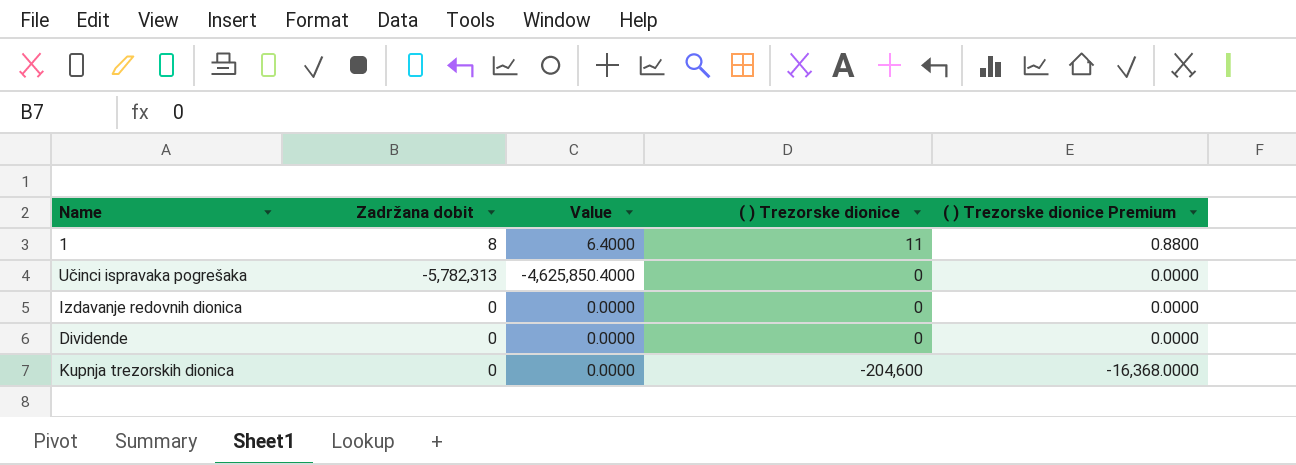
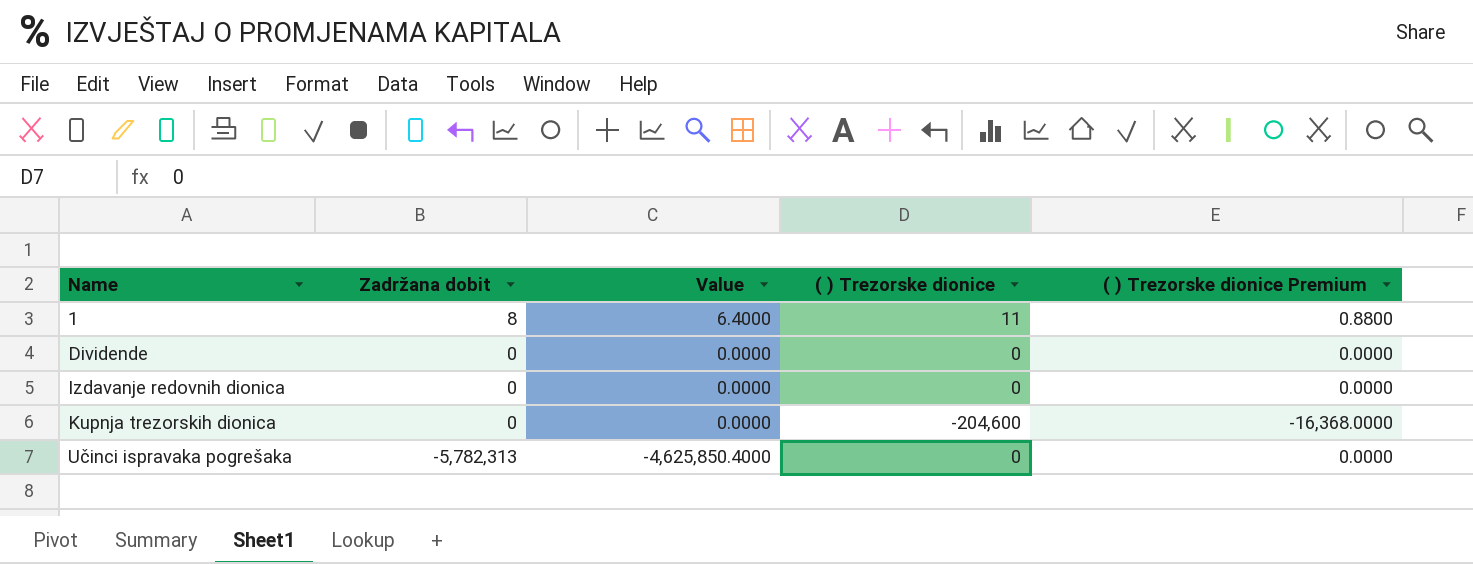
row order: ( ) Trezorske dionice descending -> Name ascending

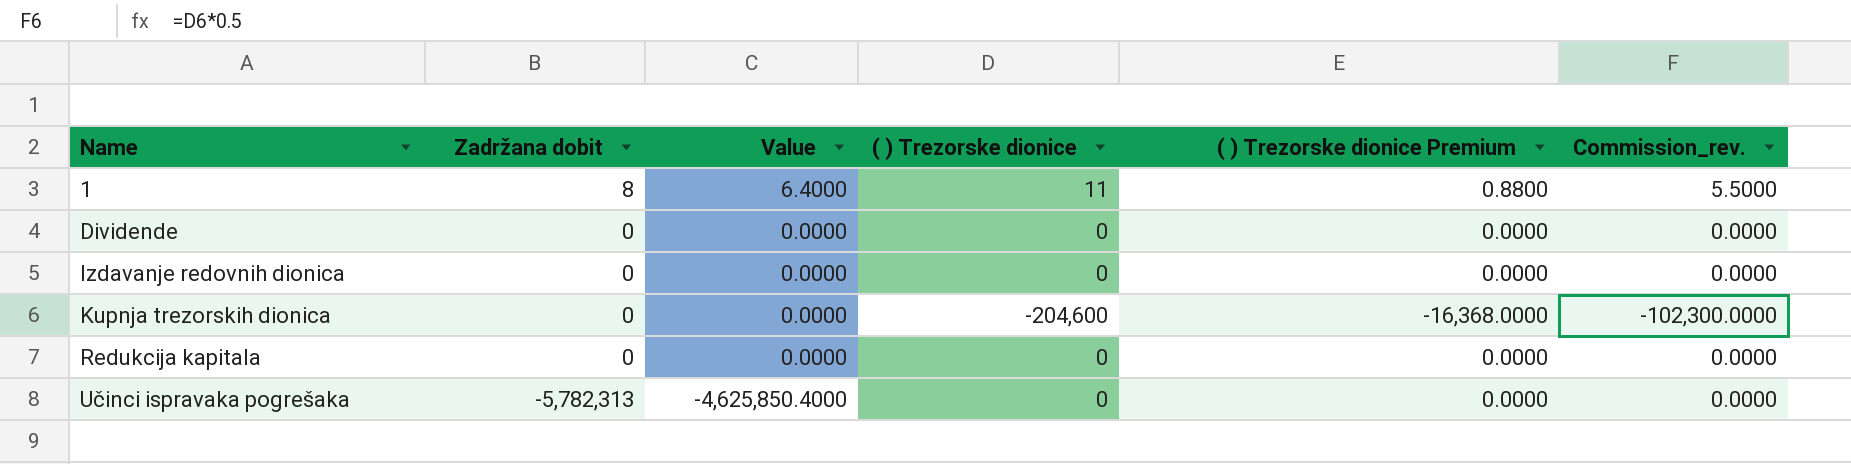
column Commission_rev. | formula: none -> [( ) Trezorske dionice] * 0.5
row Redukcija kapitala: none -> 0 | 0.0000 | 0 | 0.0000 | 0.0000

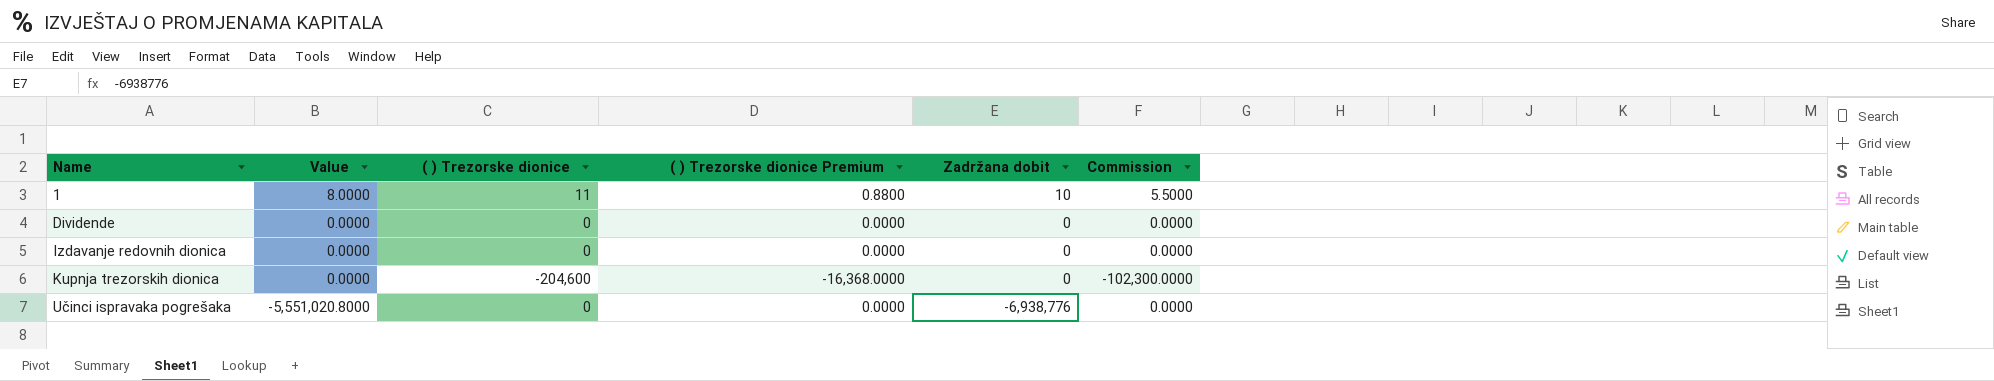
column Zadržana dobit | position: 2 -> 5
column name: Commission_rev. -> Commission
row Redukcija kapitala: 0 | 0.0000 | 0 | 0.0000 | 0.0000 -> none
1 | Value: 6.4000 -> 8.0000
1 | Zadržana dobit: 8 -> 10
Učinci ispravaka pogrešaka | Value: -4,625,850.4000 -> -5,551,020.8000
Učinci ispravaka pogrešaka | Zadržana dobit: -5,782,313 -> -6,938,776

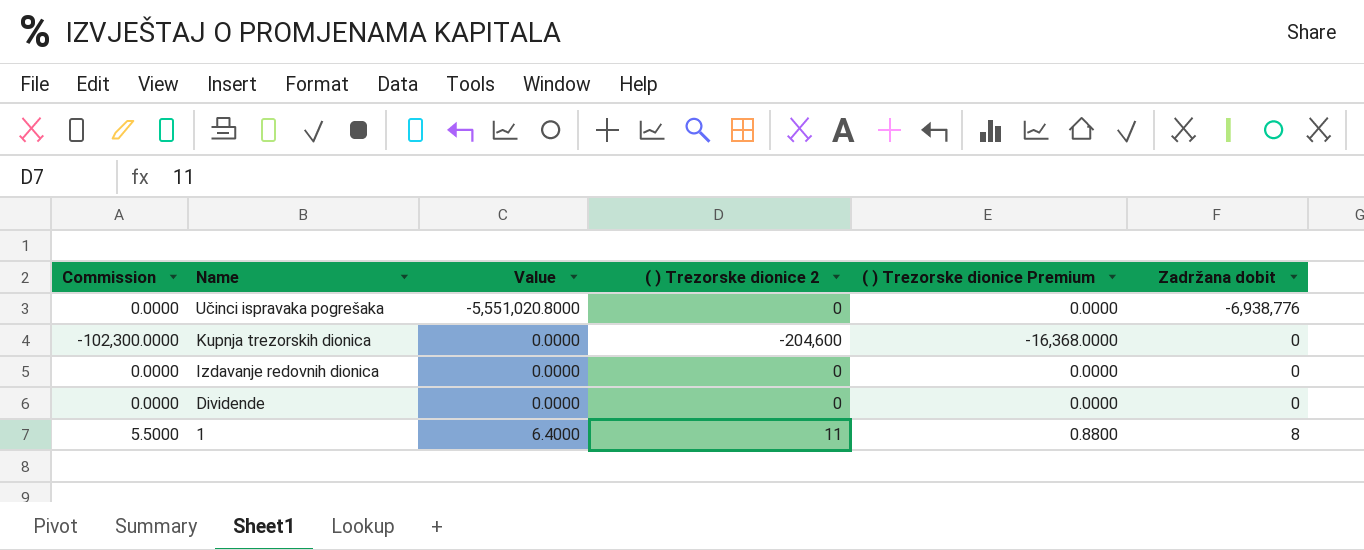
row order: Name ascending -> Name descending
column Commission | position: 6 -> 1
column name: ( ) Trezorske dionice -> ( ) Trezorske dionice 2
1 | Value: 8.0000 -> 6.4000
1 | Zadržana dobit: 10 -> 8

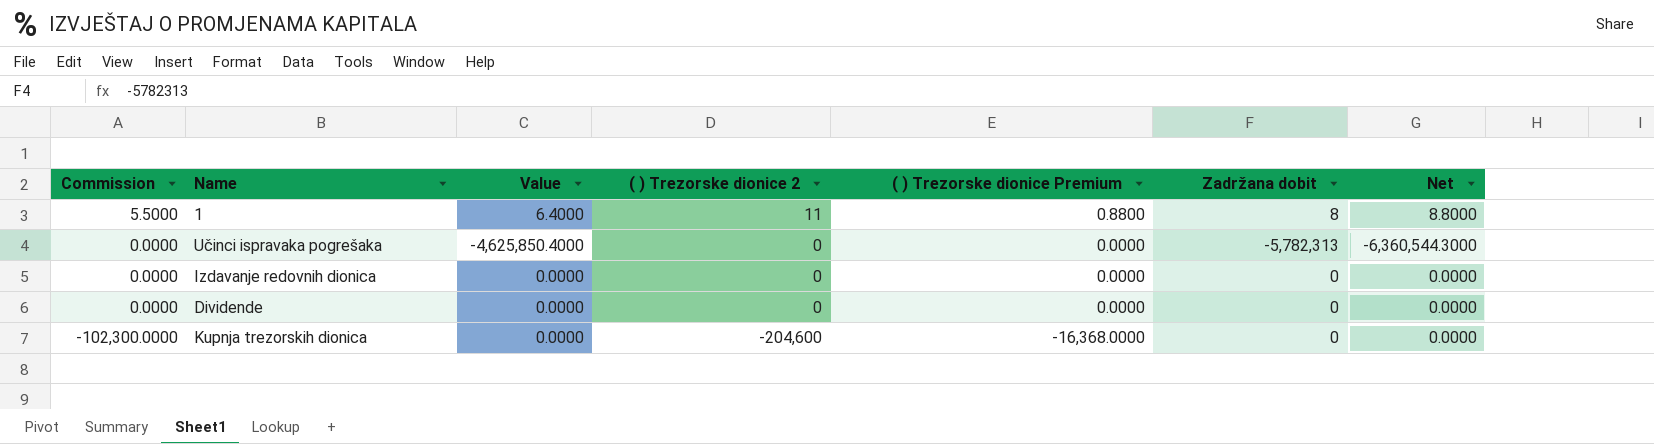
row order: Name descending -> Commission descending
column Net | formula: none -> [Zadržana dobit] * 1.1
Učinci ispravaka pogrešaka | Value: -5,551,020.8000 -> -4,625,850.4000
Učinci ispravaka pogrešaka | Zadržana dobit: -6,938,776 -> -5,782,313

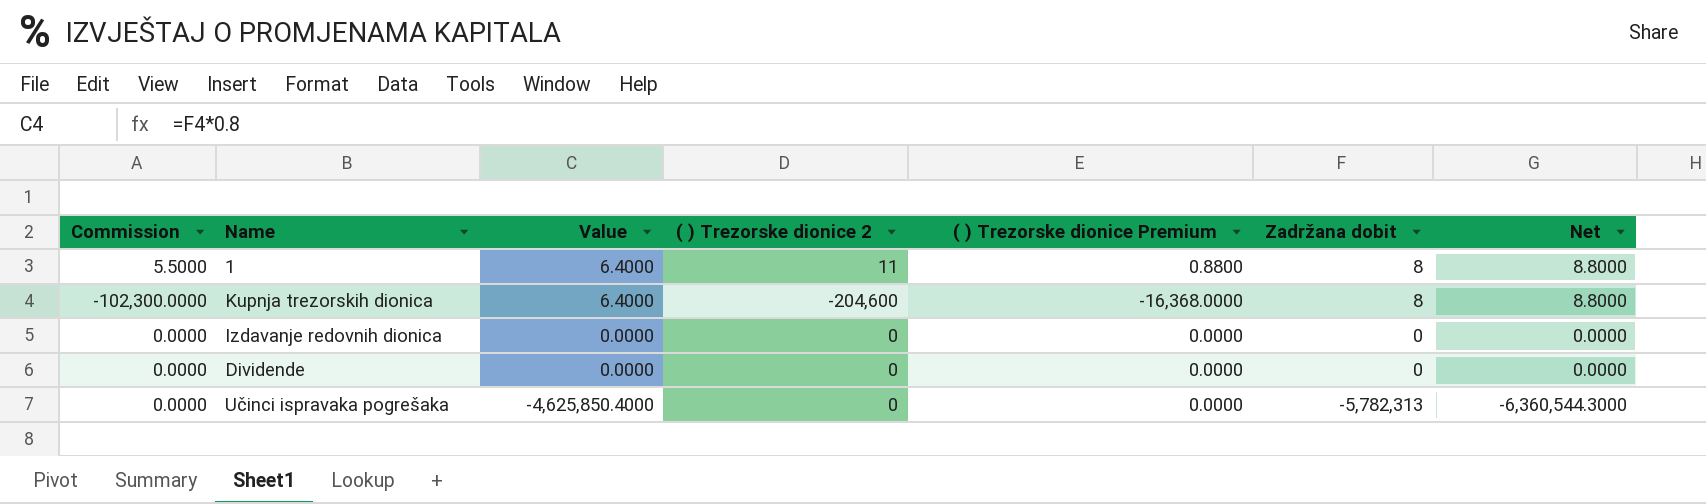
row order: Commission descending -> Value descending
Kupnja trezorskih dionica | Value: 0.0000 -> 6.4000
Kupnja trezorskih dionica | Zadržana dobit: 0 -> 8
Kupnja trezorskih dionica | Net: 0.0000 -> 8.8000

